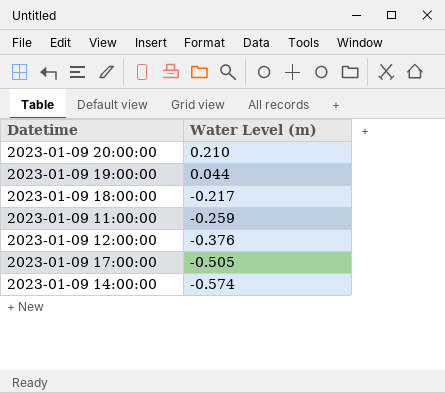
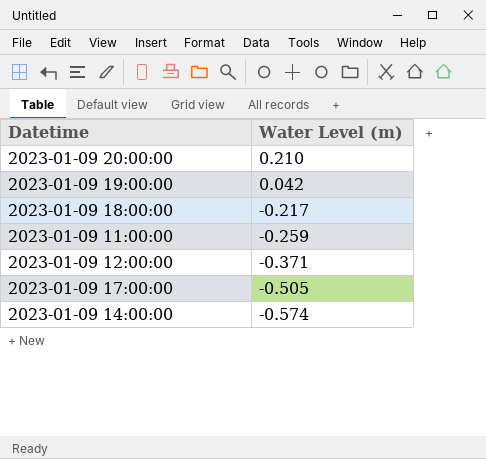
2023-01-09 19:00:00 | Water Level (m): 0.044 -> 0.042
2023-01-09 12:00:00 | Water Level (m): -0.376 -> -0.371

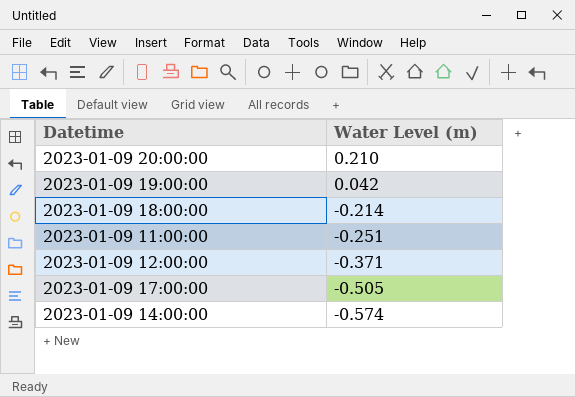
2023-01-09 18:00:00 | Water Level (m): -0.217 -> -0.214
2023-01-09 11:00:00 | Water Level (m): -0.259 -> -0.251

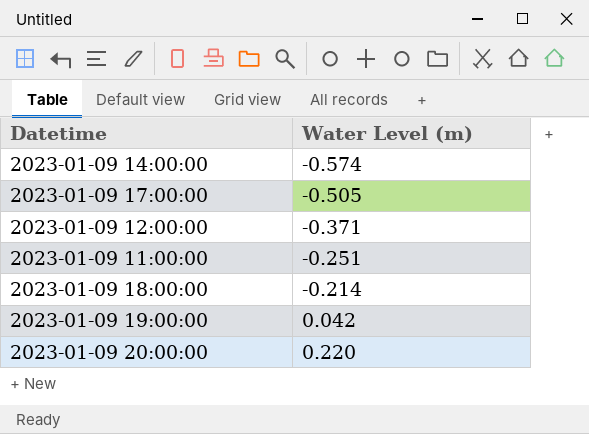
row order: Water Level (m) descending -> Water Level (m) ascending
2023-01-09 20:00:00 | Water Level (m): 0.210 -> 0.220

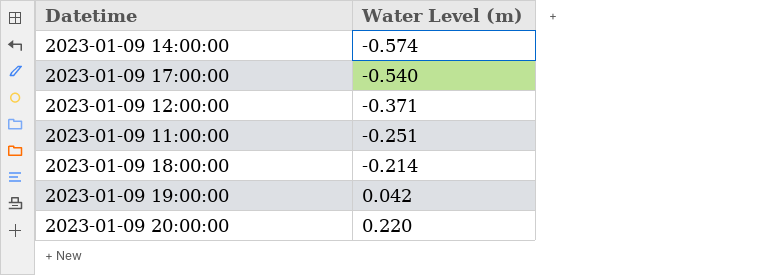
2023-01-09 17:00:00 | Water Level (m): -0.505 -> -0.540

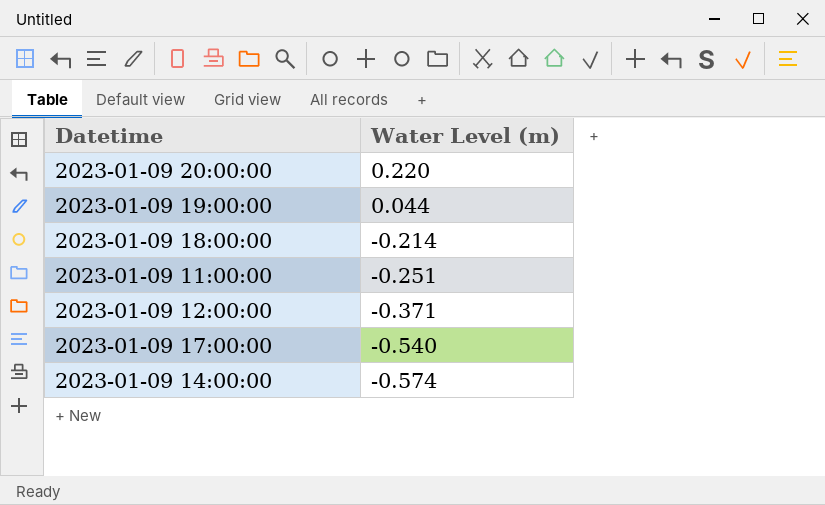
row order: Water Level (m) ascending -> Water Level (m) descending
2023-01-09 19:00:00 | Water Level (m): 0.042 -> 0.044

